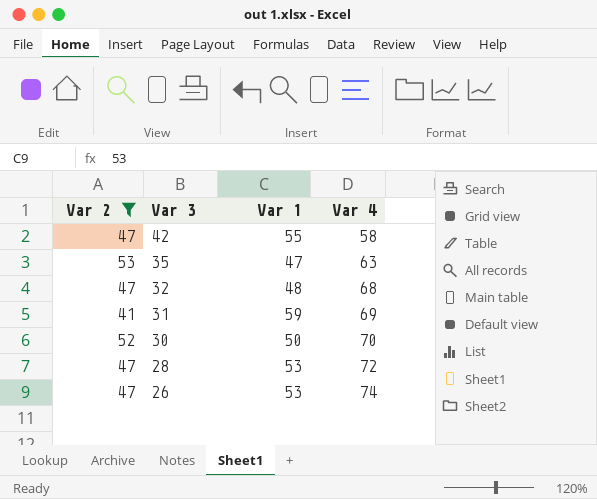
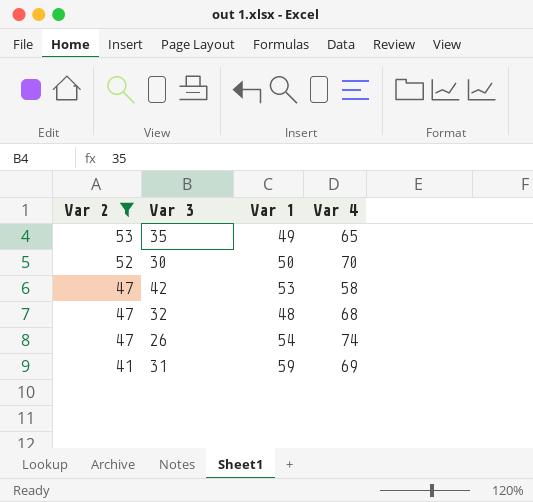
row order: Var 3 descending -> Var 2 descending
row 28: 47 | 53 | 72 -> none
35 | Var 1: 47 -> 49
35 | Var 4: 63 -> 65
42 | Var 1: 55 -> 53
26 | Var 1: 53 -> 54

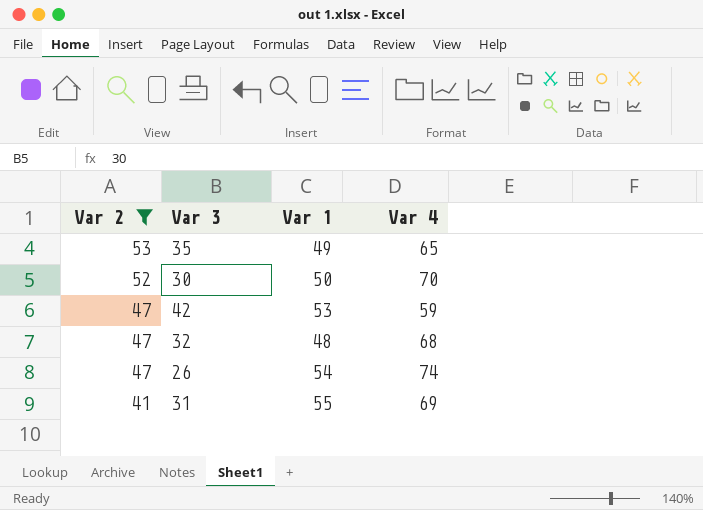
42 | Var 4: 58 -> 59
31 | Var 1: 59 -> 55

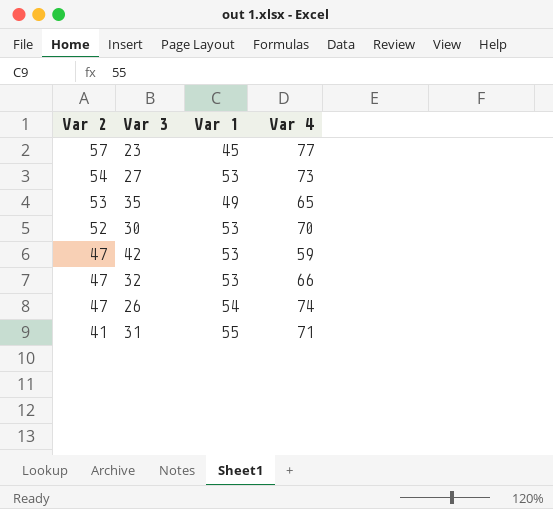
filter: Var 2 <= 53 -> none
30 | Var 1: 50 -> 53
32 | Var 1: 48 -> 53
32 | Var 4: 68 -> 66
31 | Var 4: 69 -> 71

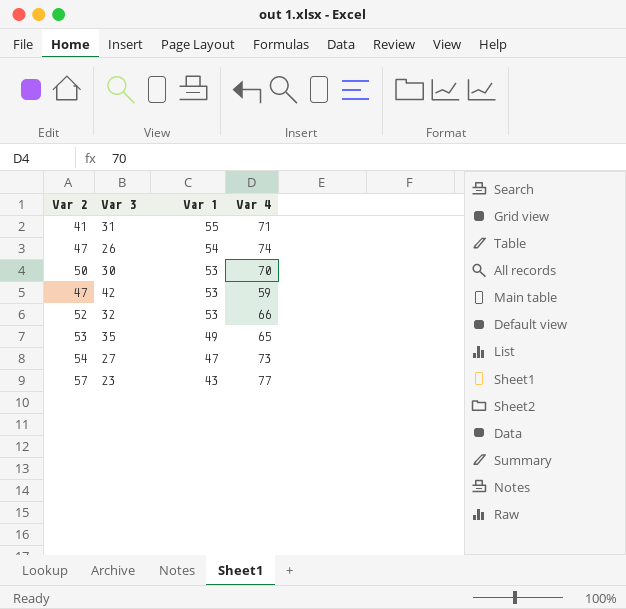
row order: Var 2 descending -> Var 1 descending
30 | Var 2: 52 -> 50
32 | Var 2: 47 -> 52
27 | Var 1: 53 -> 47
23 | Var 1: 45 -> 43

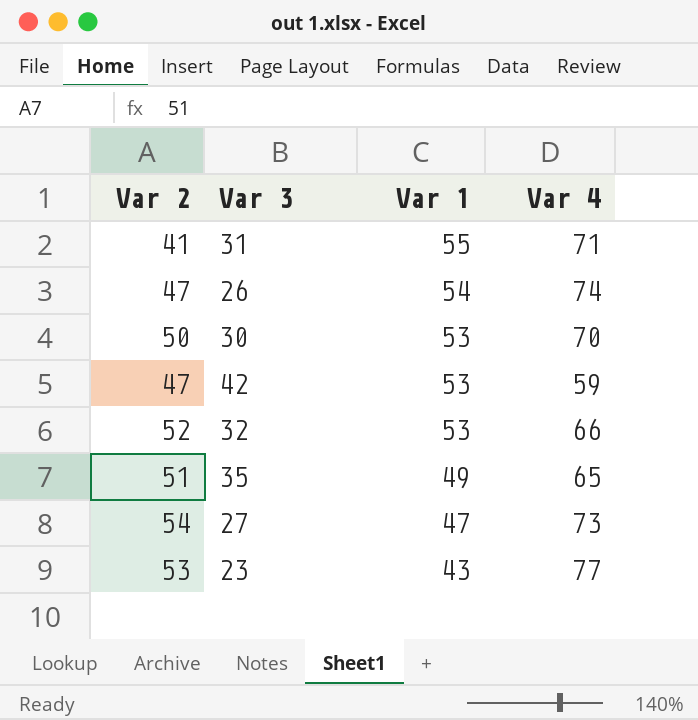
35 | Var 2: 53 -> 51
23 | Var 2: 57 -> 53

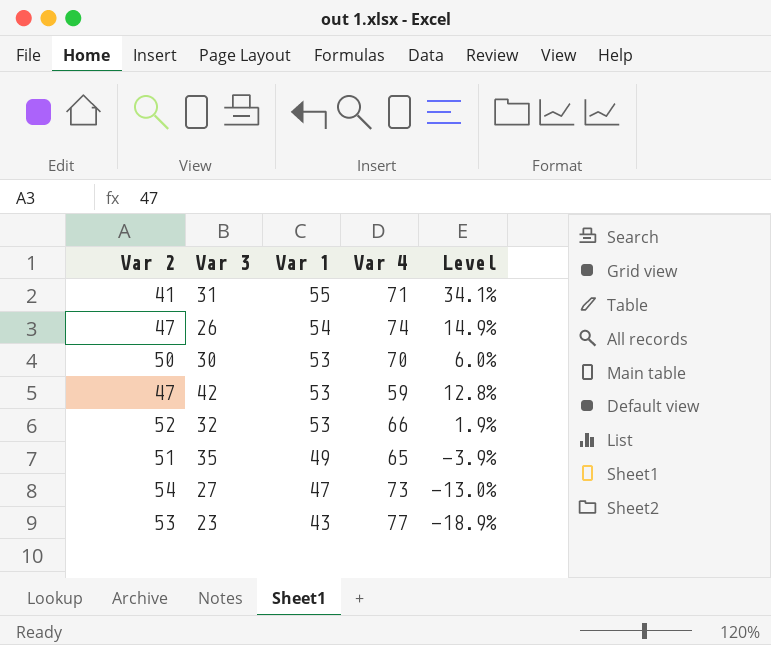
column Level | formula: none -> ([Var 1] - [Var 2]) / [Var 2]

